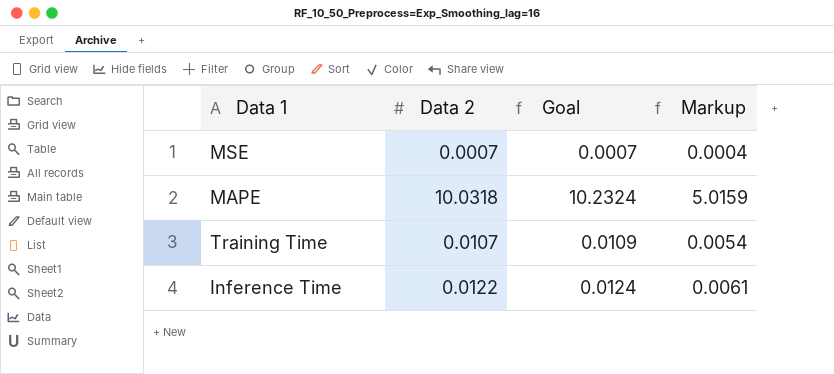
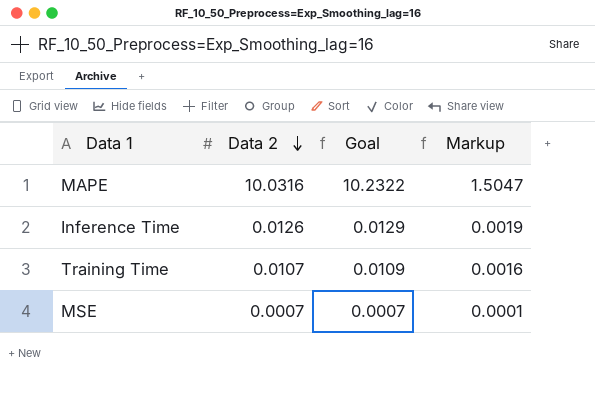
row order: none -> Data 2 descending
column Markup | formula: [Data 2] * 0.5 -> [Data 2] * 0.15
MAPE | Data 2: 10.0318 -> 10.0316
MAPE | Goal: 10.2324 -> 10.2322
Inference Time | Data 2: 0.0122 -> 0.0126
Inference Time | Goal: 0.0124 -> 0.0129

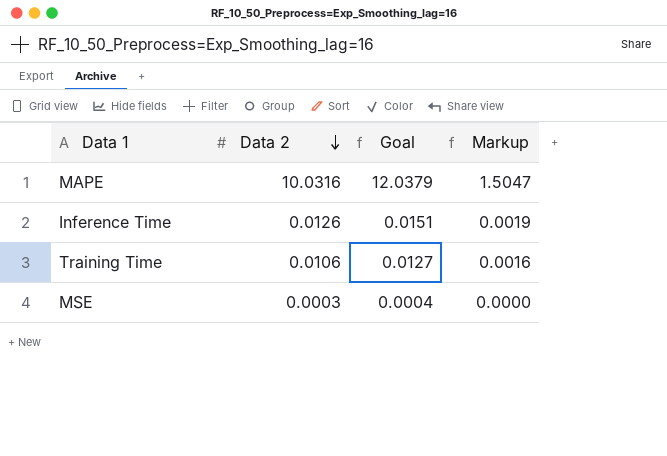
column Goal | formula: [Data 2] * 1.02 -> [Data 2] * 1.2
Training Time | Data 2: 0.0107 -> 0.0106
MSE | Data 2: 0.0007 -> 0.0003
MSE | Markup: 0.0001 -> 0.0000

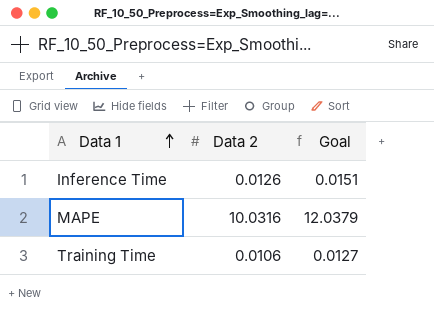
row order: Data 2 descending -> Data 1 ascending
column Markup | formula: [Data 2] * 0.15 -> none
row MSE: 0.0003 | 0.0004 | 0.0000 -> none

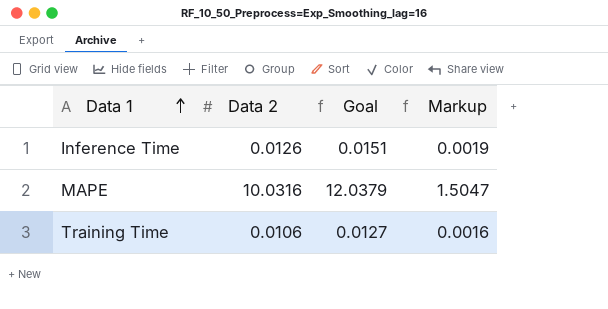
column Markup | formula: none -> [Data 2] * 0.15

